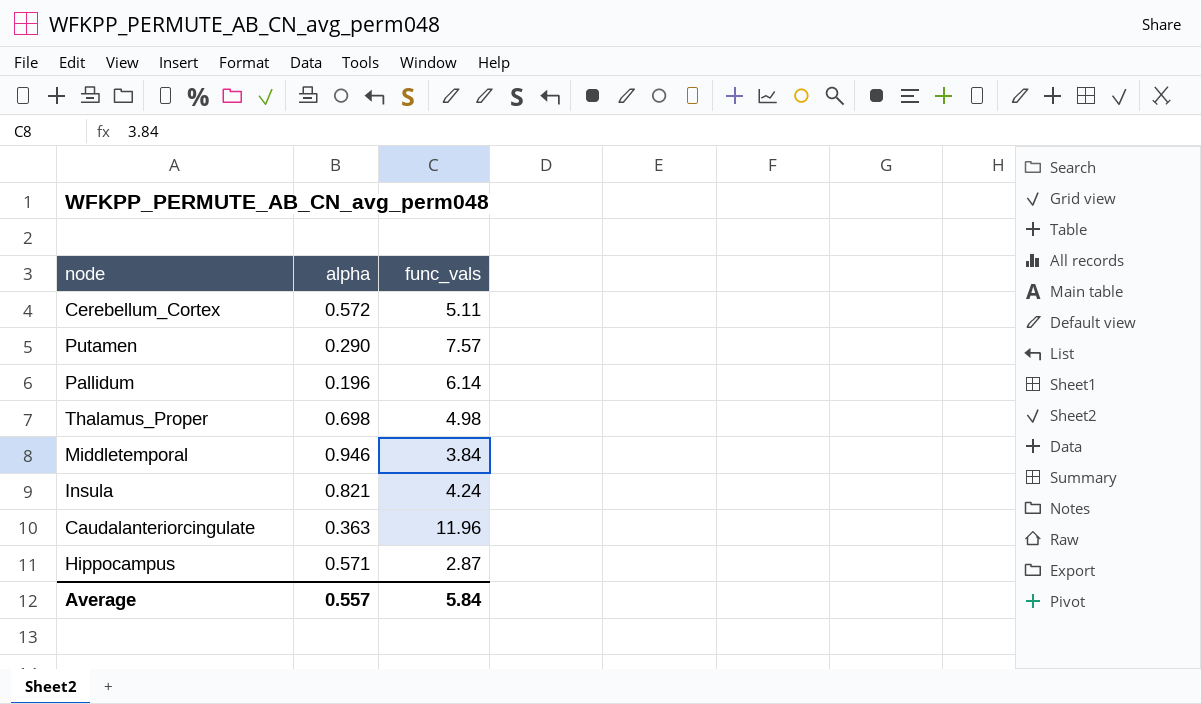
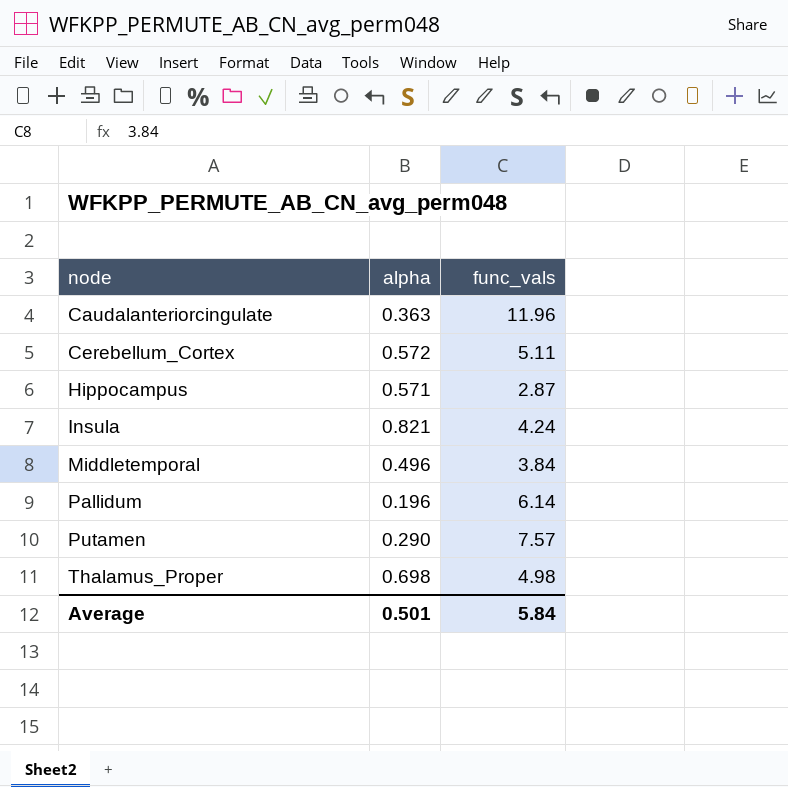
row order: none -> node ascending
Middletemporal | alpha: 0.946 -> 0.496
Average | alpha: 0.557 -> 0.501

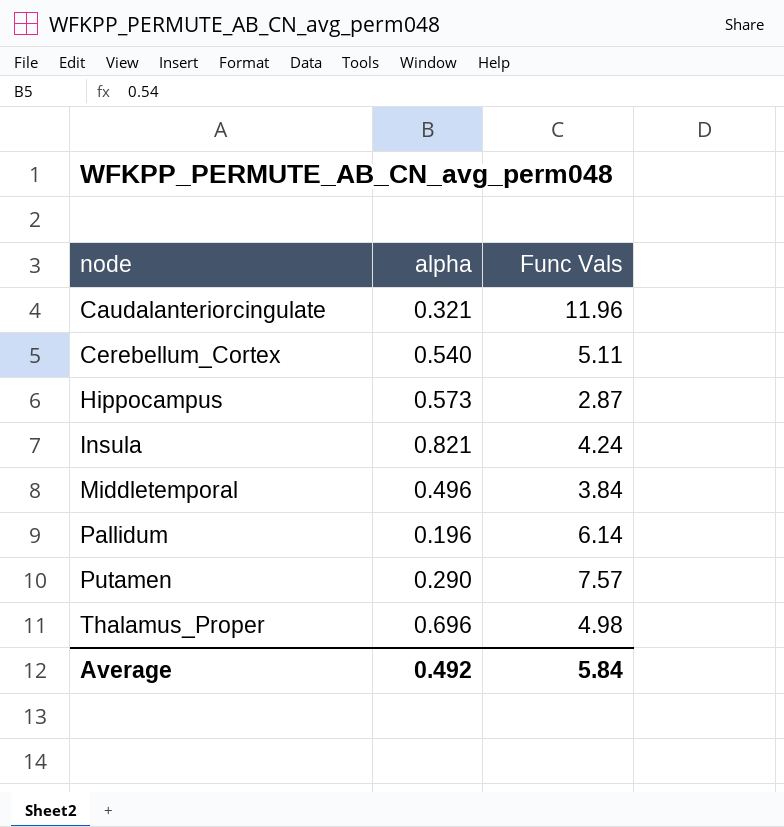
column name: func_vals -> Func Vals
Caudalanteriorcingulate | alpha: 0.363 -> 0.321
Cerebellum_Cortex | alpha: 0.572 -> 0.540
Hippocampus | alpha: 0.571 -> 0.573
Thalamus_Proper | alpha: 0.698 -> 0.696
Average | alpha: 0.501 -> 0.492

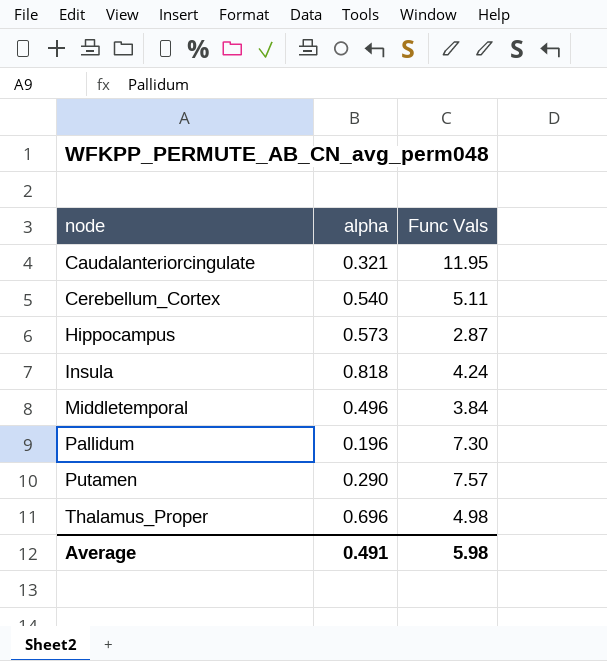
Caudalanteriorcingulate | Func Vals: 11.96 -> 11.95
Insula | alpha: 0.821 -> 0.818
Pallidum | Func Vals: 6.14 -> 7.30
Average | alpha: 0.492 -> 0.491
Average | Func Vals: 5.84 -> 5.98

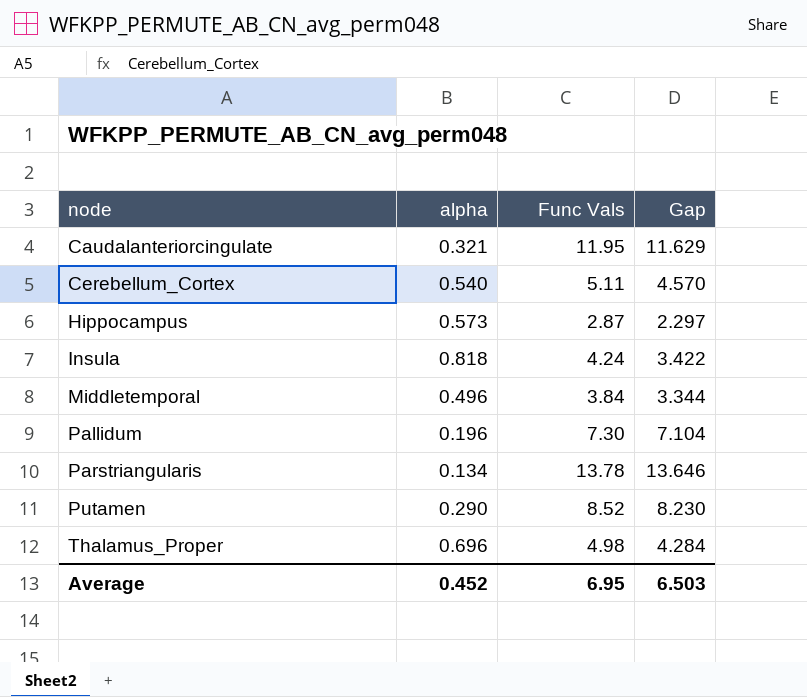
column Gap | formula: none -> [Func Vals] - [alpha]
row Parstriangularis: none -> 0.134 | 13.78 | 13.646
Putamen | Func Vals: 7.57 -> 8.52
Average | alpha: 0.491 -> 0.452
Average | Func Vals: 5.98 -> 6.95

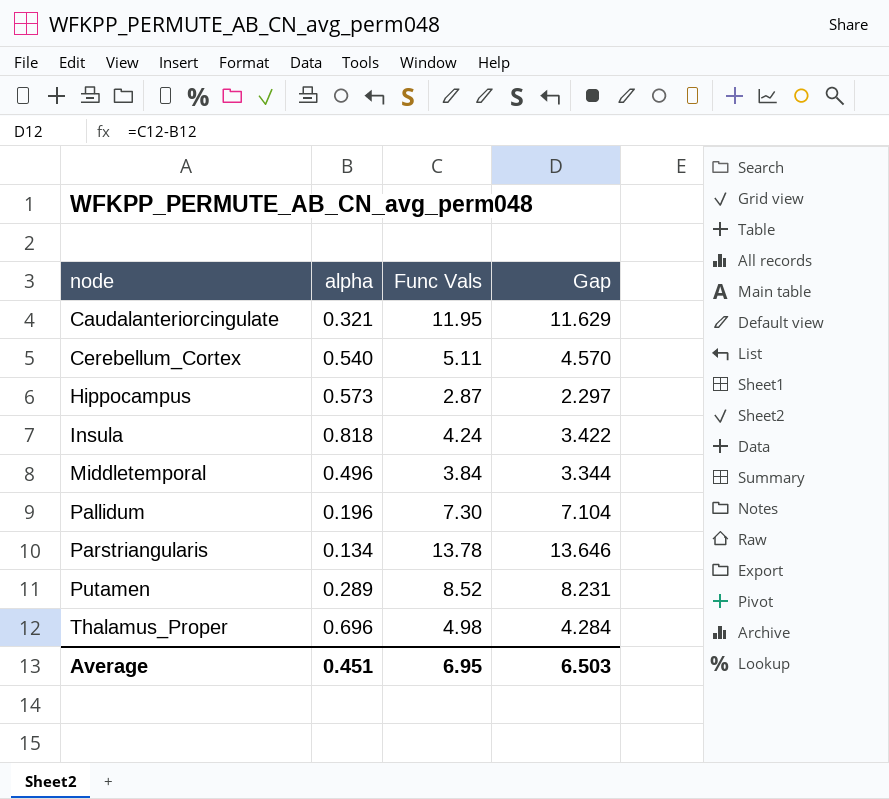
Putamen | alpha: 0.290 -> 0.289
Putamen | Gap: 8.230 -> 8.231
Average | alpha: 0.452 -> 0.451

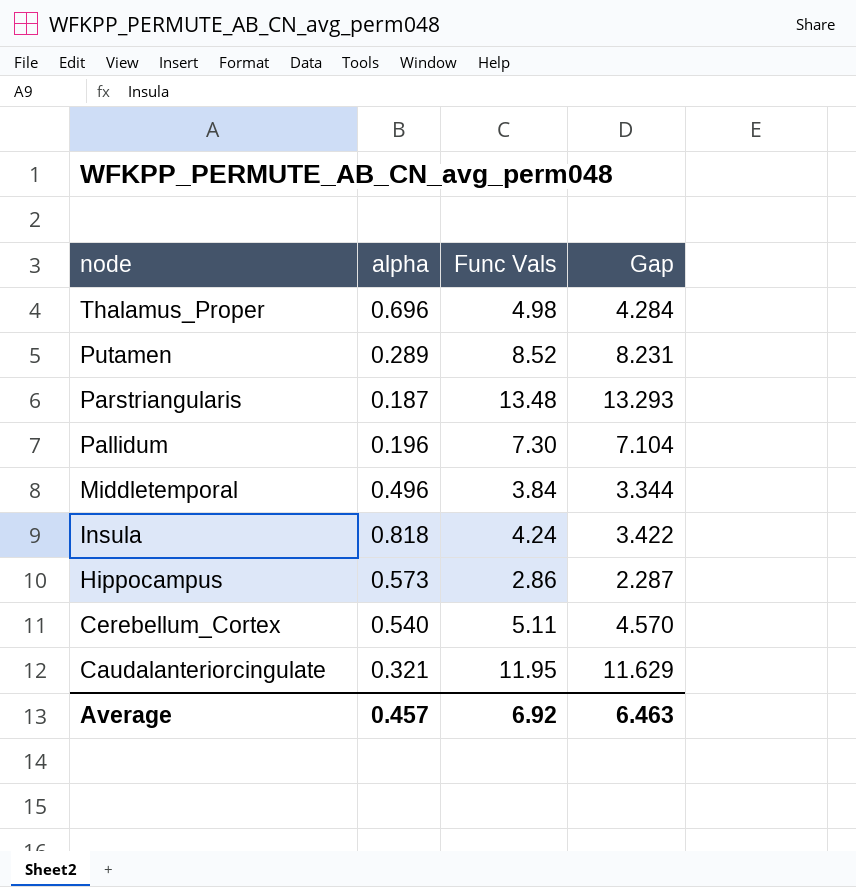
row order: node ascending -> node descending
Parstriangularis | alpha: 0.134 -> 0.187
Parstriangularis | Func Vals: 13.78 -> 13.48
Parstriangularis | Gap: 13.646 -> 13.293
Hippocampus | Func Vals: 2.87 -> 2.86
Hippocampus | Gap: 2.297 -> 2.287
Average | alpha: 0.451 -> 0.457
Average | Func Vals: 6.95 -> 6.92
Average | Gap: 6.503 -> 6.463

